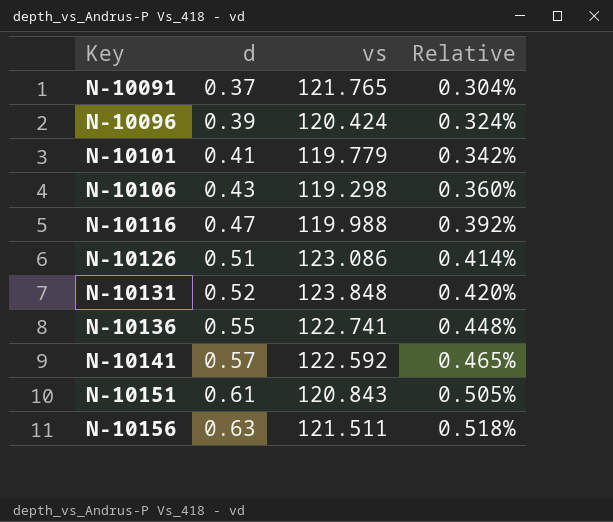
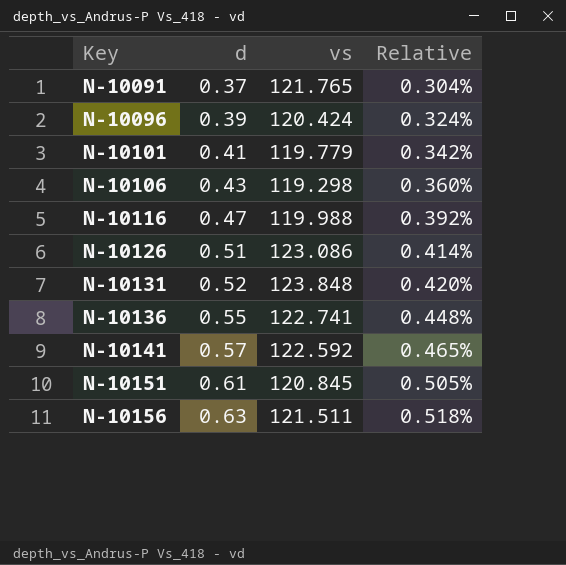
N-10151 | vs: 120.843 -> 120.845

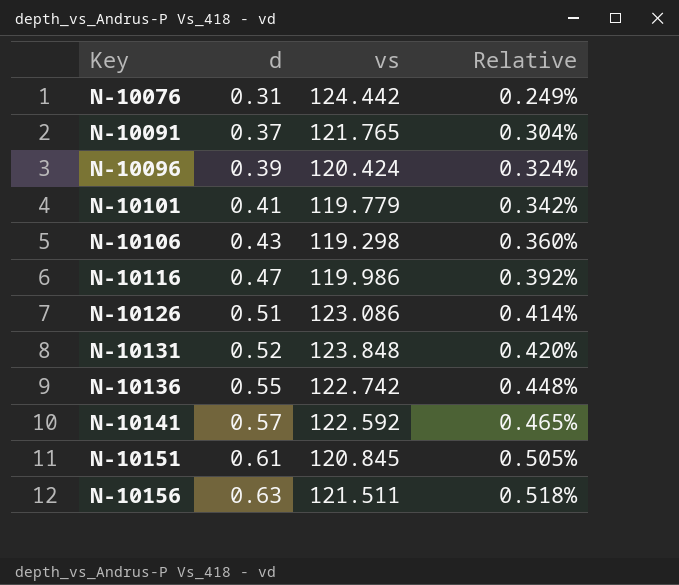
row N-10076: none -> 0.31 | 124.442 | 0.249%
N-10116 | vs: 119.988 -> 119.986
N-10136 | vs: 122.741 -> 122.742

